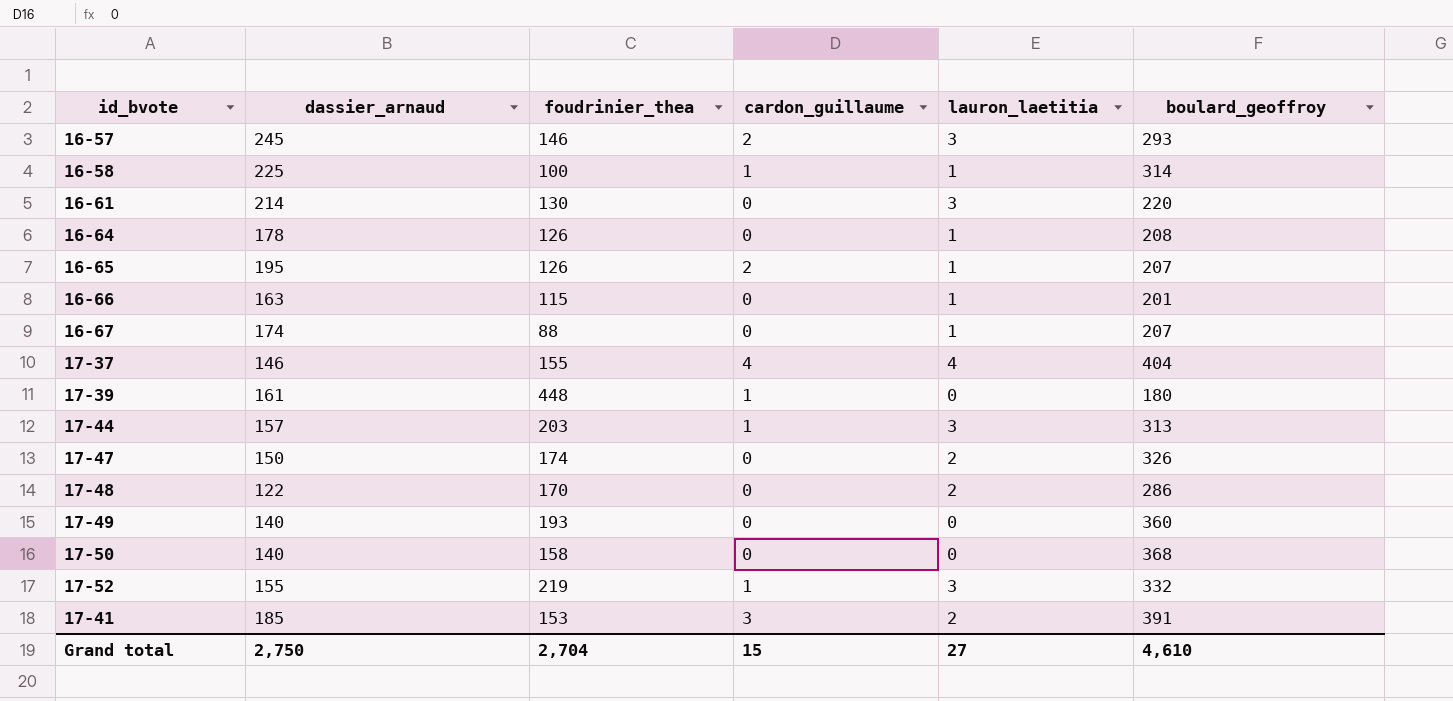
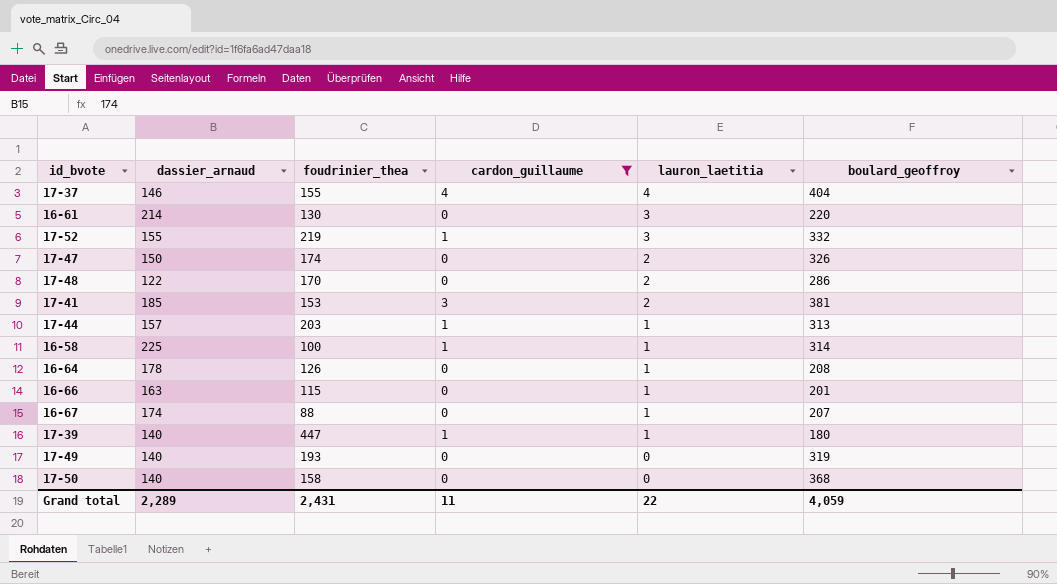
filter: none -> cardon_guillaume != 2
row order: none -> lauron_laetitia descending
17-41 | boulard_geoffroy: 391 -> 381
17-44 | lauron_laetitia: 3 -> 1
17-39 | dassier_arnaud: 161 -> 140
17-39 | foudrinier_thea: 448 -> 447
17-39 | lauron_laetitia: 0 -> 1
17-49 | boulard_geoffroy: 360 -> 319
Grand total | dassier_arnaud: 2,750 -> 2,289
Grand total | foudrinier_thea: 2,704 -> 2,431
Grand total | cardon_guillaume: 15 -> 11
Grand total | lauron_laetitia: 27 -> 22
Grand total | boulard_geoffroy: 4,610 -> 4,059

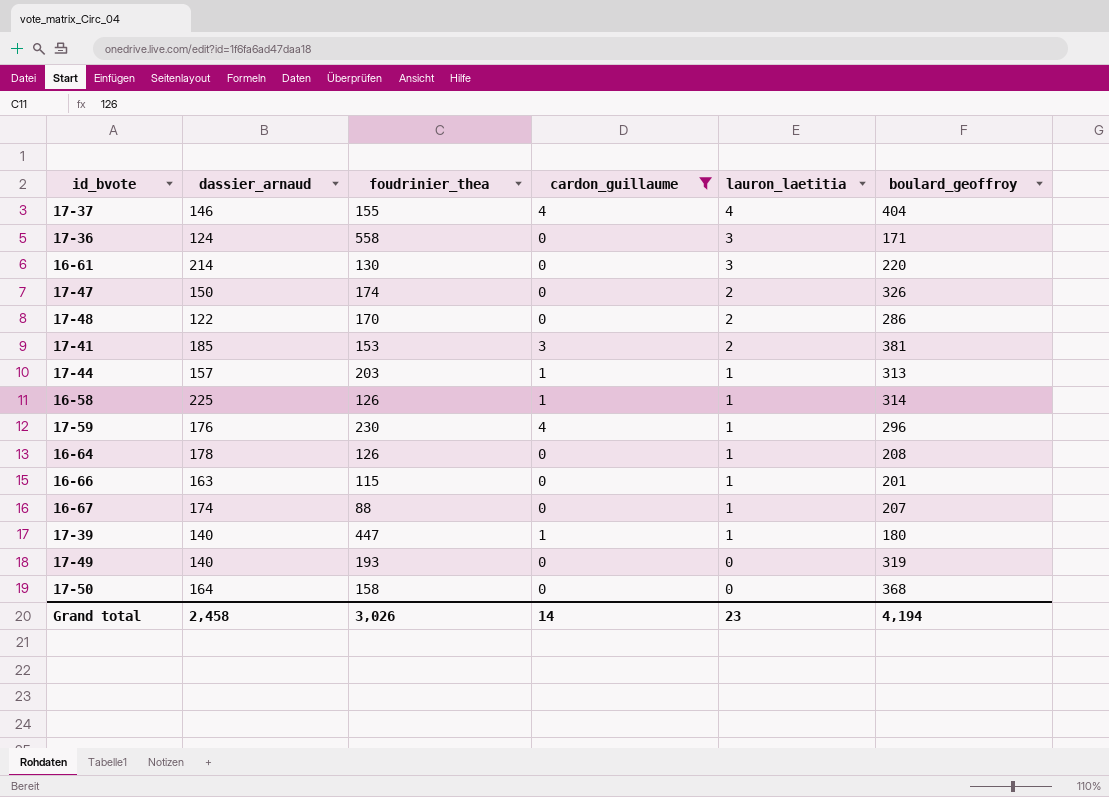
row 17-52: 155 | 219 | 1 | 3 | 332 -> none
row 17-36: none -> 124 | 558 | 0 | 3 | 171
16-58 | foudrinier_thea: 100 -> 126
row 17-59: none -> 176 | 230 | 4 | 1 | 296
17-50 | dassier_arnaud: 140 -> 164
Grand total | dassier_arnaud: 2,289 -> 2,458
Grand total | foudrinier_thea: 2,431 -> 3,026
Grand total | cardon_guillaume: 11 -> 14
Grand total | lauron_laetitia: 22 -> 23
Grand total | boulard_geoffroy: 4,059 -> 4,194

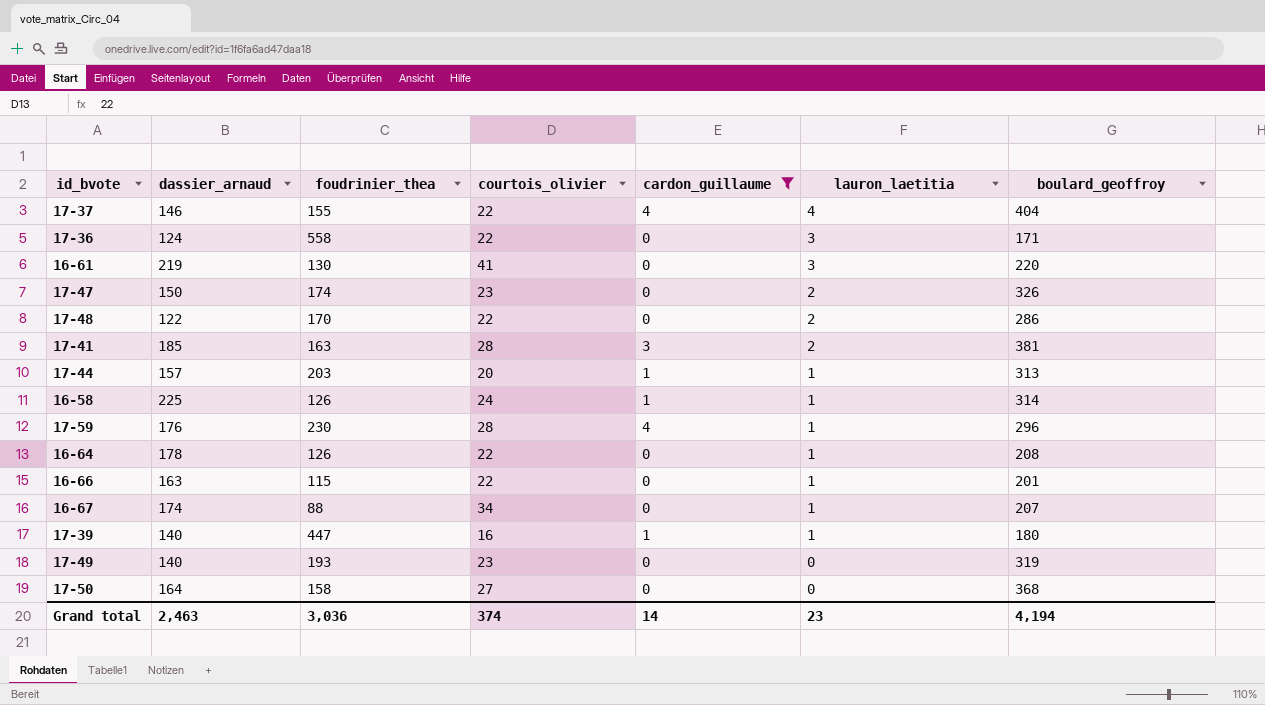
column courtois_olivier | position: none -> 4
16-61 | dassier_arnaud: 214 -> 219
17-41 | foudrinier_thea: 153 -> 163
Grand total | dassier_arnaud: 2,458 -> 2,463
Grand total | foudrinier_thea: 3,026 -> 3,036

